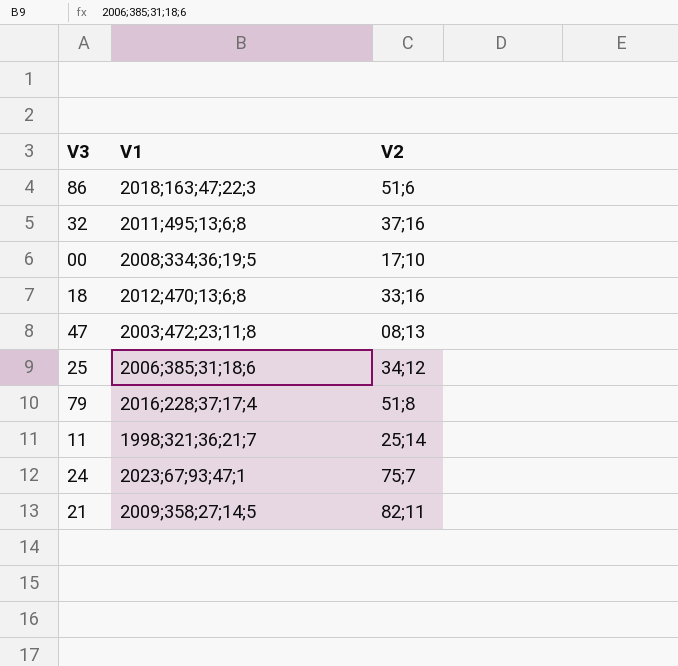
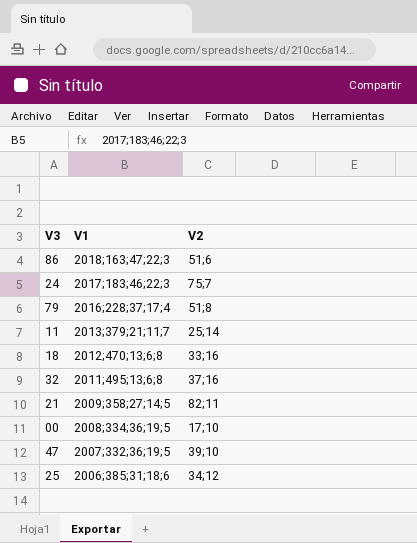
row order: none -> V1 descending
24 | V1: 2023;67;93;47;1 -> 2017;183;46;22;3
11 | V1: 1998;321;36;21;7 -> 2013;379;21;11;7
47 | V1: 2003;472;23;11;8 -> 2007;332;36;19;5
47 | V2: 08;13 -> 39;10

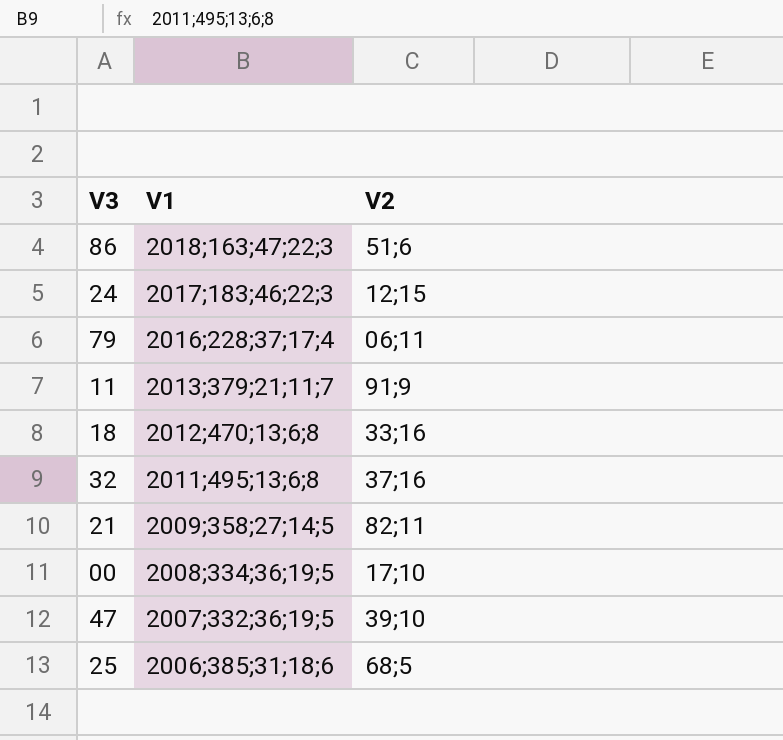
24 | V2: 75;7 -> 12;15
79 | V2: 51;8 -> 06;11
11 | V2: 25;14 -> 91;9
25 | V2: 34;12 -> 68;5

